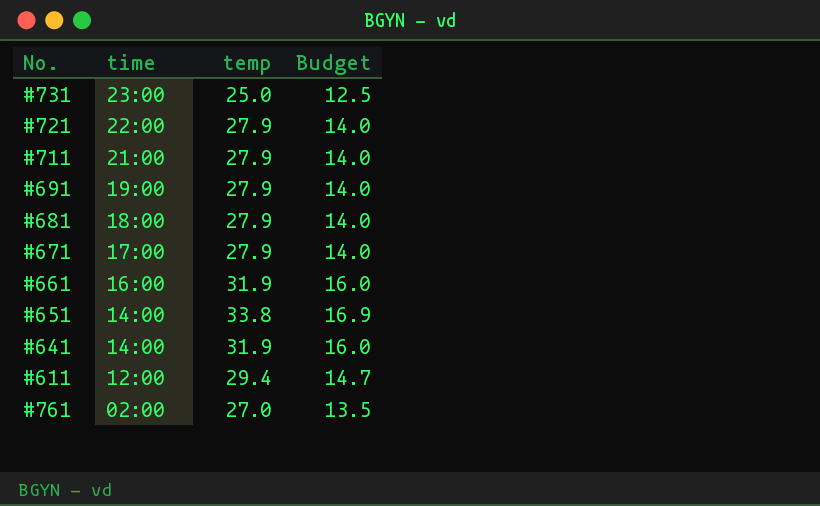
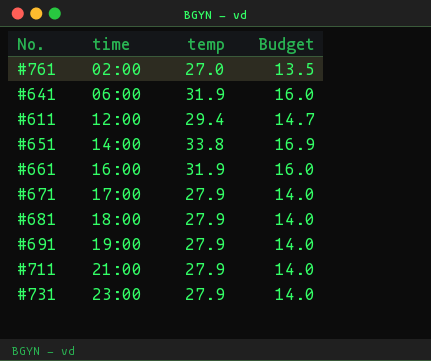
row order: time descending -> time ascending
row #721: 22:00 | 27.9 | 14.0 -> none
#641 | time: 14:00 -> 06:00
#731 | temp: 25.0 -> 27.9
#731 | Budget: 12.5 -> 14.0

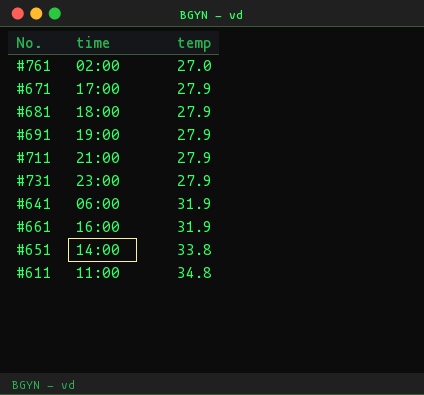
row order: time ascending -> temp ascending
column Budget | formula: [temp] * 0.5 -> none
#611 | time: 12:00 -> 11:00
#611 | temp: 29.4 -> 34.8

